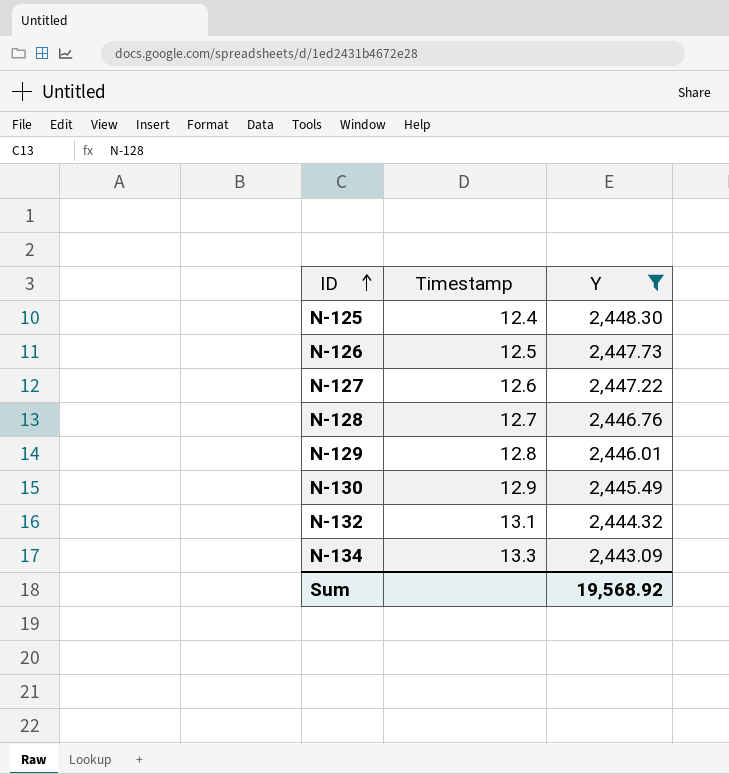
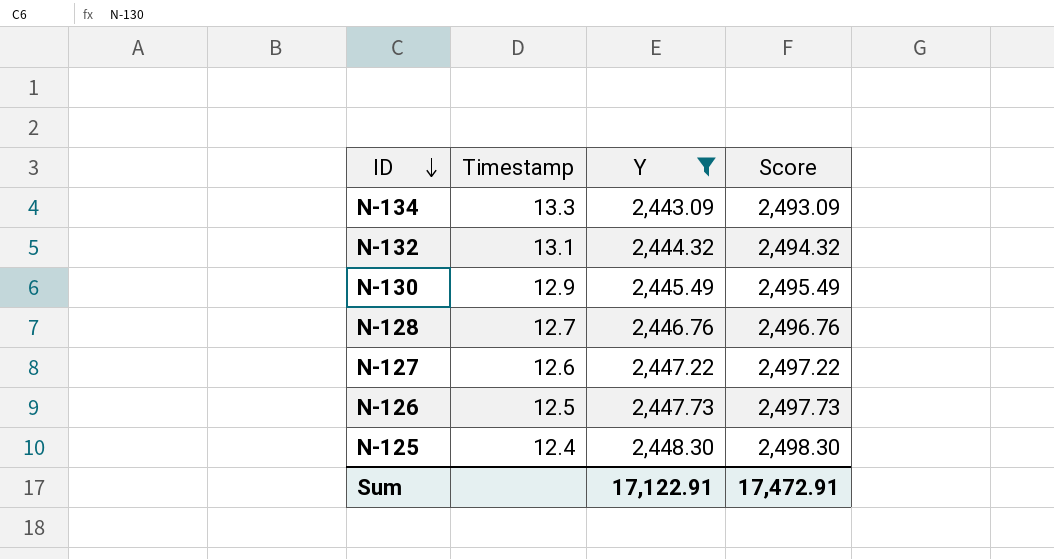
row order: ID ascending -> ID descending
column Score | formula: none -> [Y] + 50
row N-129: 12.8 | 2,446.01 -> none
Sum | Y: 19,568.92 -> 17,122.91

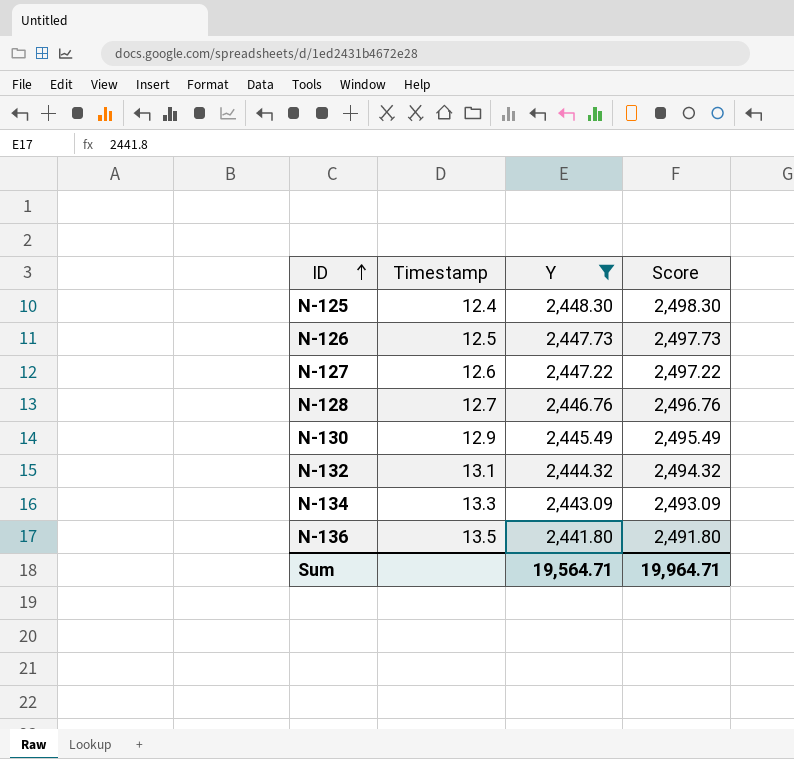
row order: ID descending -> ID ascending
row N-136: none -> 13.5 | 2,441.80 | 2,491.80
Sum | Y: 17,122.91 -> 19,564.71
Sum | Score: 17,472.91 -> 19,964.71

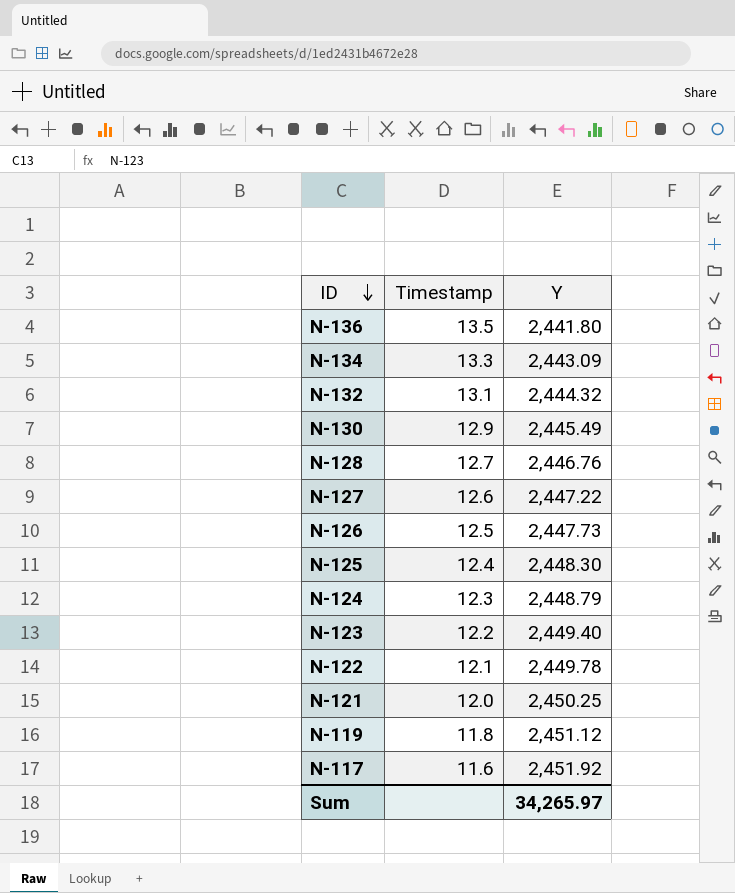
filter: Y <= 2,448.30 -> none
row order: ID ascending -> ID descending
column Score | formula: [Y] + 50 -> none
Sum | Y: 19,564.71 -> 34,265.97

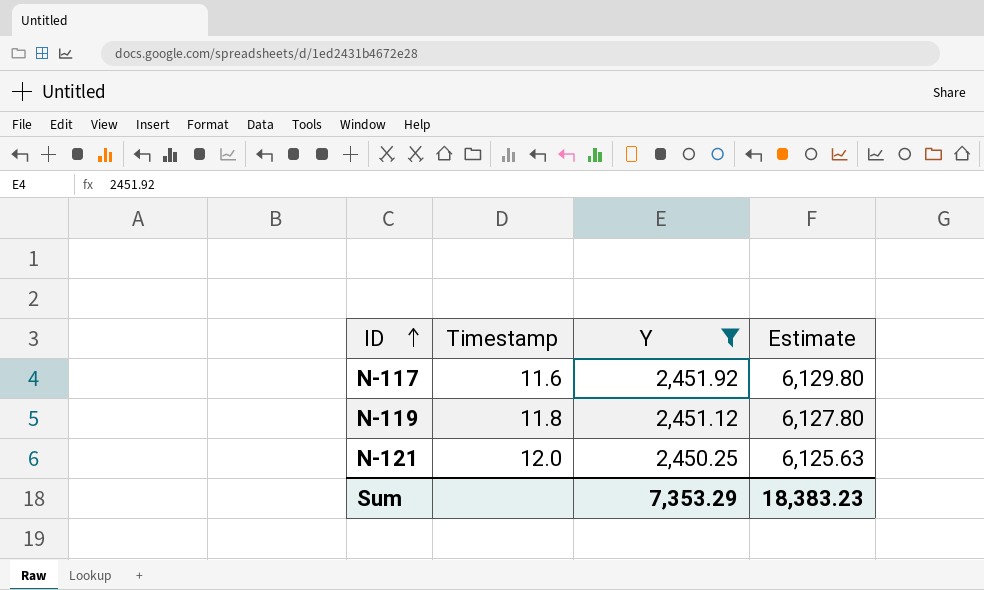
filter: none -> Y >= 2,450.25
row order: ID descending -> ID ascending
column Estimate | formula: none -> [Y] * 2.5
Sum | Y: 34,265.97 -> 7,353.29

